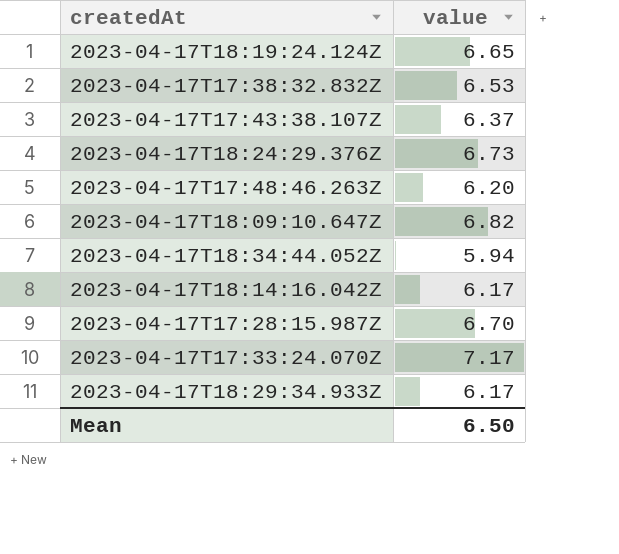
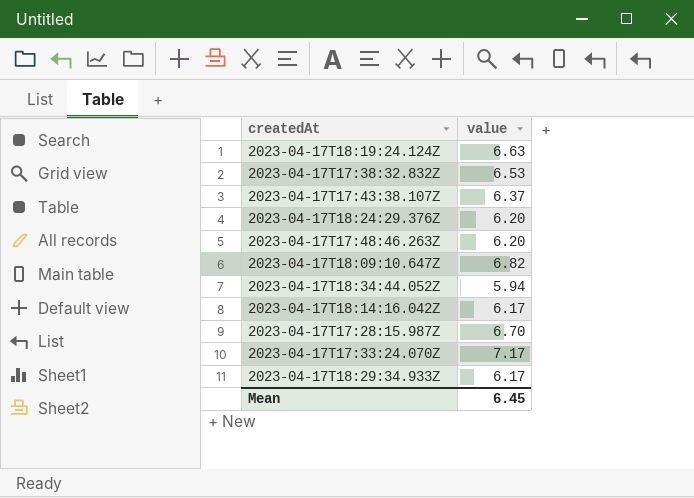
2023-04-17T18:19:24.124Z | value: 6.65 -> 6.63
2023-04-17T18:24:29.376Z | value: 6.73 -> 6.20
Mean | value: 6.50 -> 6.45

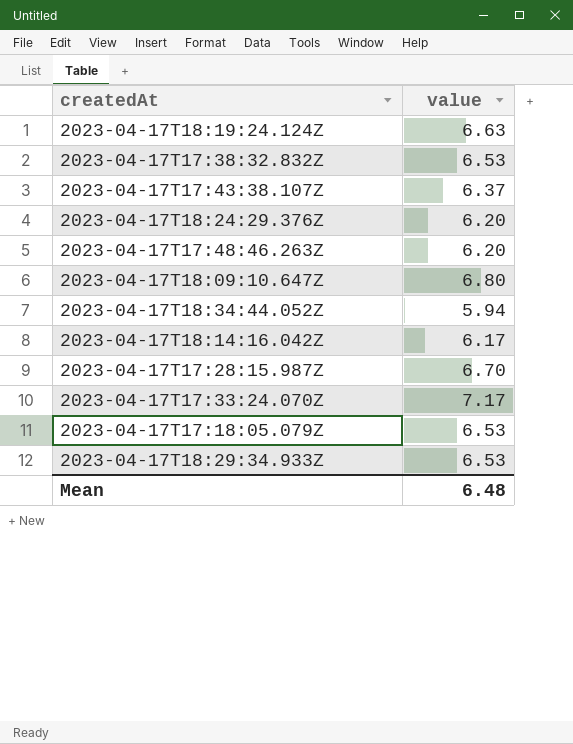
2023-04-17T18:09:10.647Z | value: 6.82 -> 6.80
row 2023-04-17T17:18:05.079Z: none -> 6.53
2023-04-17T18:29:34.933Z | value: 6.17 -> 6.53
Mean | value: 6.45 -> 6.48

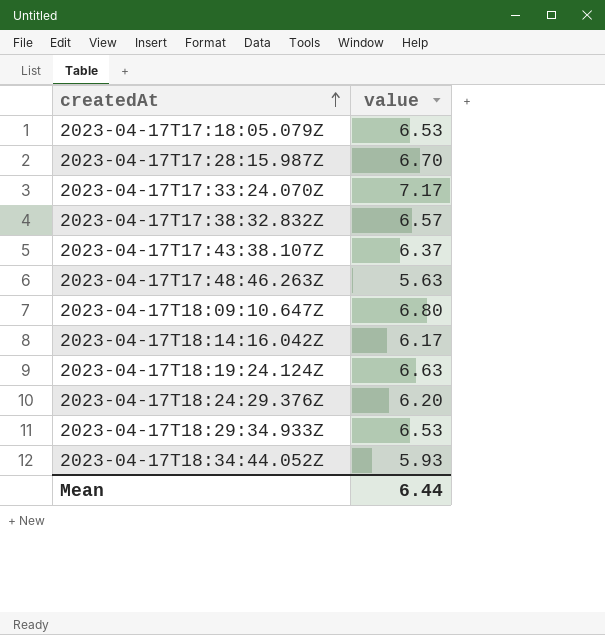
row order: none -> createdAt ascending
2023-04-17T17:38:32.832Z | value: 6.53 -> 6.57
2023-04-17T17:48:46.263Z | value: 6.20 -> 5.63
2023-04-17T18:34:44.052Z | value: 5.94 -> 5.93
Mean | value: 6.48 -> 6.44

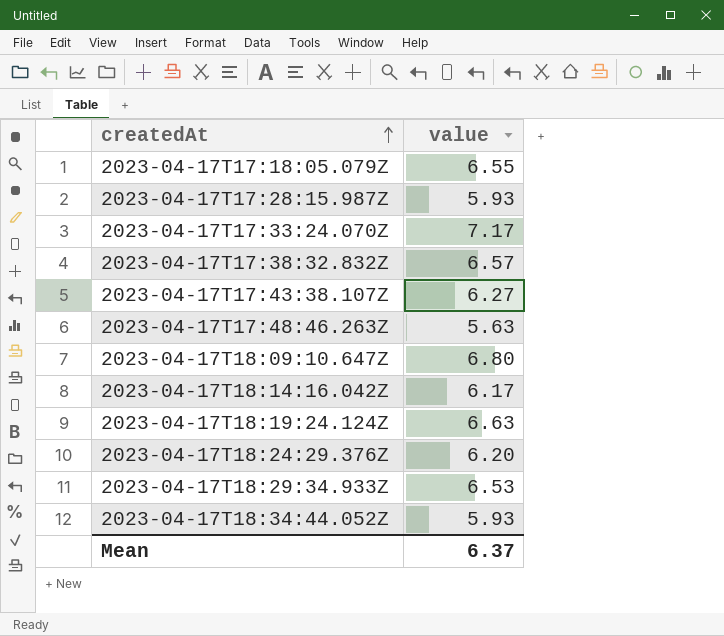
2023-04-17T17:18:05.079Z | value: 6.53 -> 6.55
2023-04-17T17:28:15.987Z | value: 6.70 -> 5.93
2023-04-17T17:43:38.107Z | value: 6.37 -> 6.27
Mean | value: 6.44 -> 6.37

